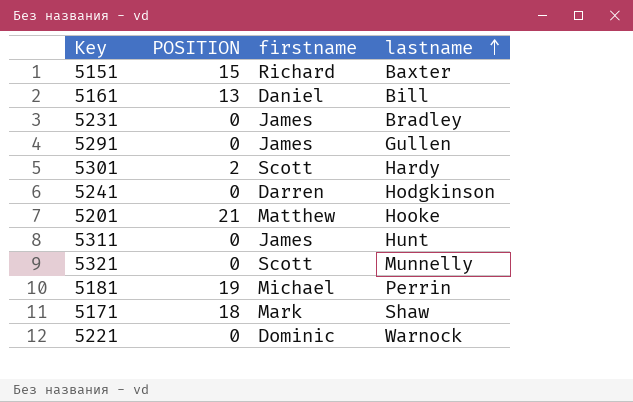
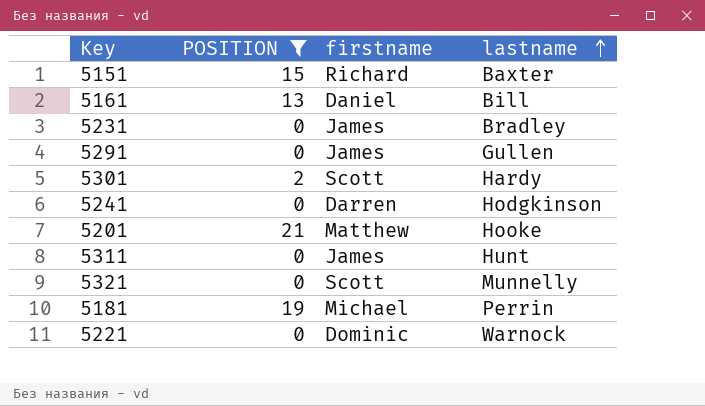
filter: none -> POSITION != 18

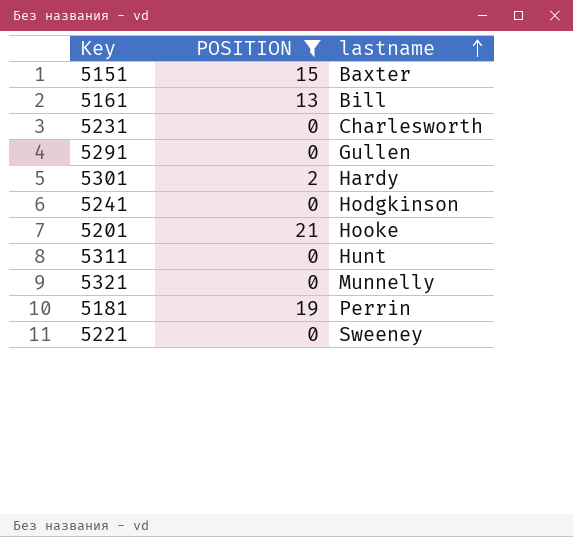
column firstname | position: 3 -> none
5231 | lastname: Bradley -> Charlesworth
5221 | lastname: Warnock -> Sweeney

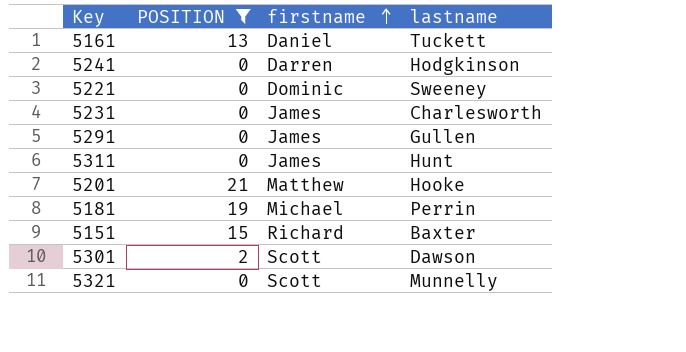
row order: lastname ascending -> firstname ascending
column firstname | position: none -> 3
5161 | lastname: Bill -> Tuckett
5301 | lastname: Hardy -> Dawson

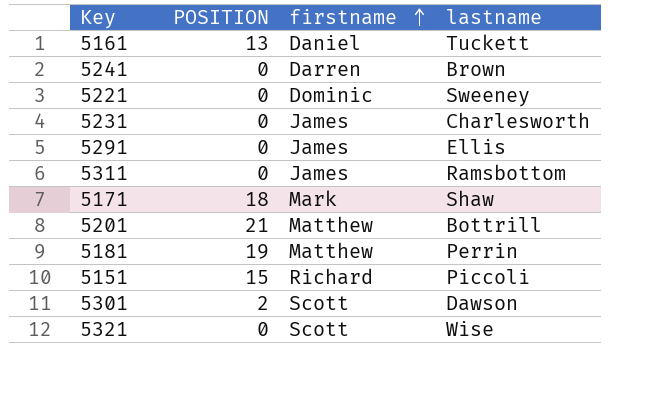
filter: POSITION != 18 -> none
5241 | lastname: Hodgkinson -> Brown
5291 | lastname: Gullen -> Ellis
5311 | lastname: Hunt -> Ramsbottom
5201 | lastname: Hooke -> Bottrill
5181 | firstname: Michael -> Matthew
5151 | lastname: Baxter -> Piccoli
5321 | lastname: Munnelly -> Wise

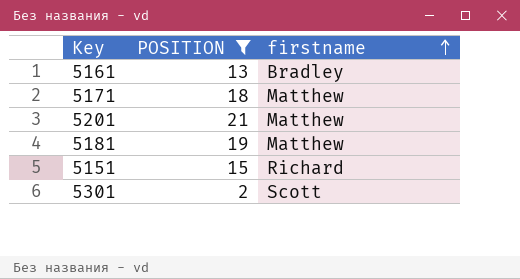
filter: none -> POSITION != 0
column lastname | position: 4 -> none
5161 | firstname: Daniel -> Bradley
5171 | firstname: Mark -> Matthew

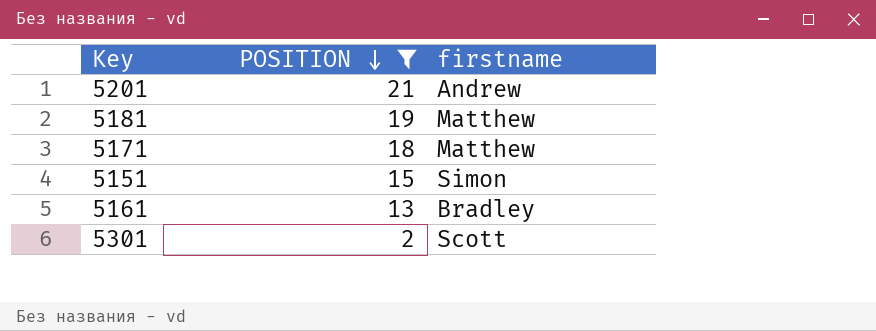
row order: firstname ascending -> POSITION descending
5201 | firstname: Matthew -> Andrew
5151 | firstname: Richard -> Simon

